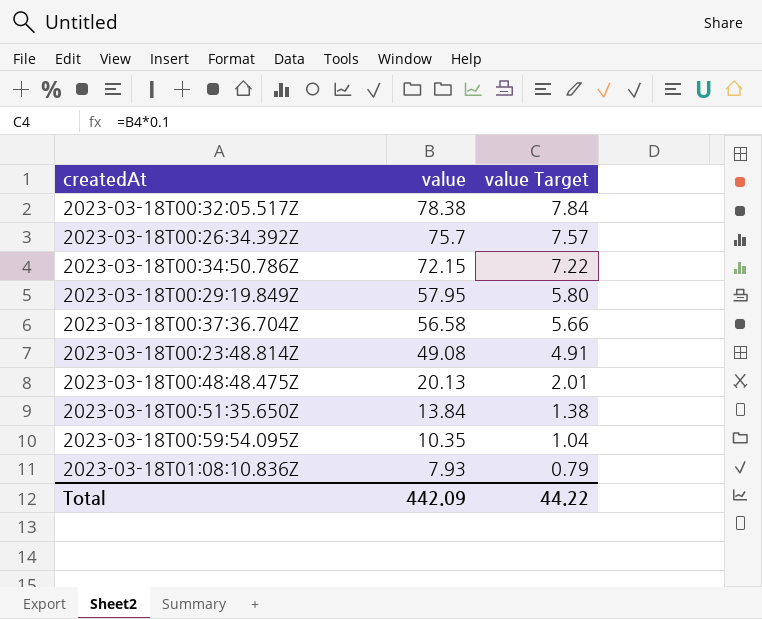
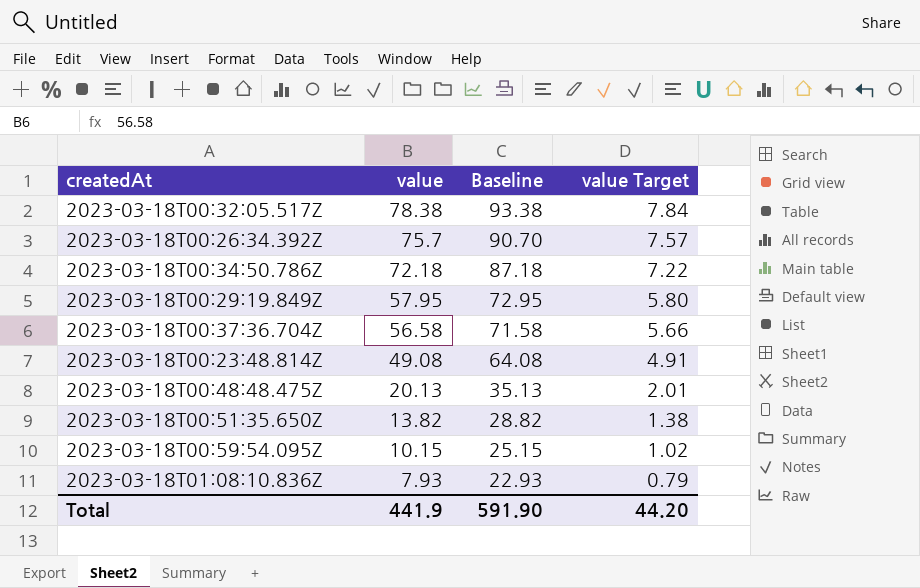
column Baseline | formula: none -> [value] + 15
2023-03-18T00:34:50.786Z | value: 72.15 -> 72.18
2023-03-18T00:51:35.650Z | value: 13.84 -> 13.82
2023-03-18T00:59:54.095Z | value: 10.35 -> 10.15
2023-03-18T00:59:54.095Z | value Target: 1.04 -> 1.02
Total | value: 442.09 -> 441.9
Total | value Target: 44.22 -> 44.20

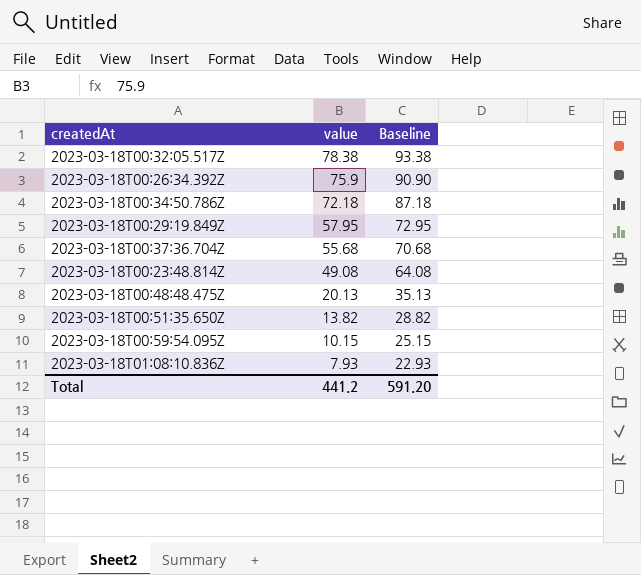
column value Target | formula: [value] * 0.1 -> none
2023-03-18T00:26:34.392Z | value: 75.7 -> 75.9
2023-03-18T00:26:34.392Z | Baseline: 90.70 -> 90.90
2023-03-18T00:37:36.704Z | value: 56.58 -> 55.68
2023-03-18T00:37:36.704Z | Baseline: 71.58 -> 70.68
Total | value: 441.9 -> 441.2
Total | Baseline: 591.90 -> 591.20

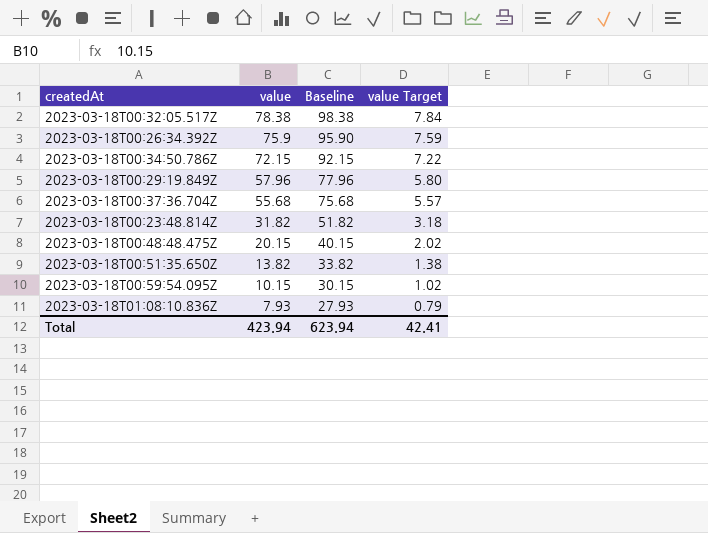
column Baseline | formula: [value] + 15 -> [value] + 20
column value Target | formula: none -> [value] * 0.1
2023-03-18T00:34:50.786Z | value: 72.18 -> 72.15
2023-03-18T00:29:19.849Z | value: 57.95 -> 57.96
2023-03-18T00:23:48.814Z | value: 49.08 -> 31.82
2023-03-18T00:48:48.475Z | value: 20.13 -> 20.15
Total | value: 441.2 -> 423.94
Total | Baseline: 591.20 -> 623.94

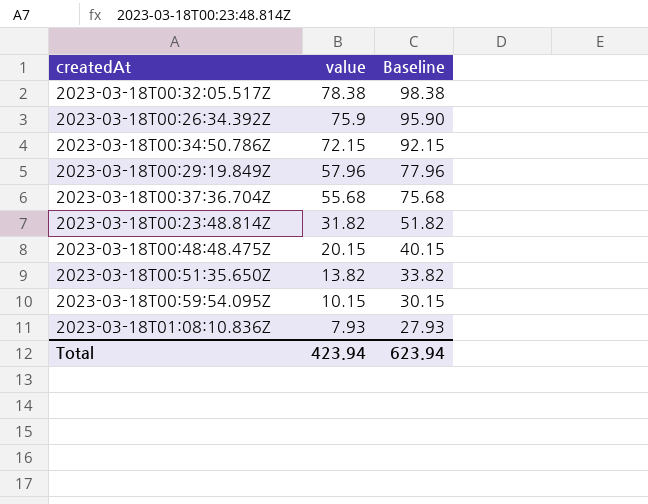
column value Target | formula: [value] * 0.1 -> none

